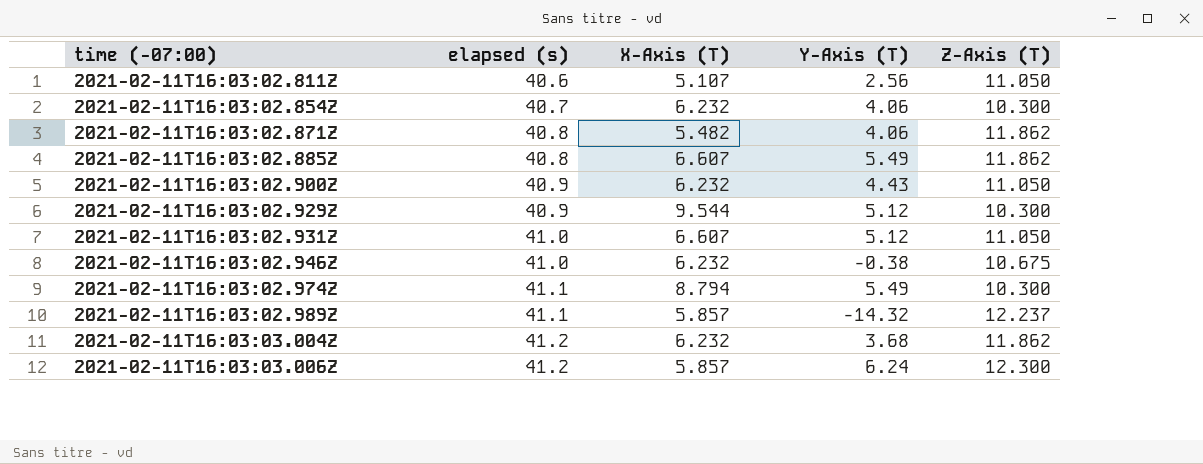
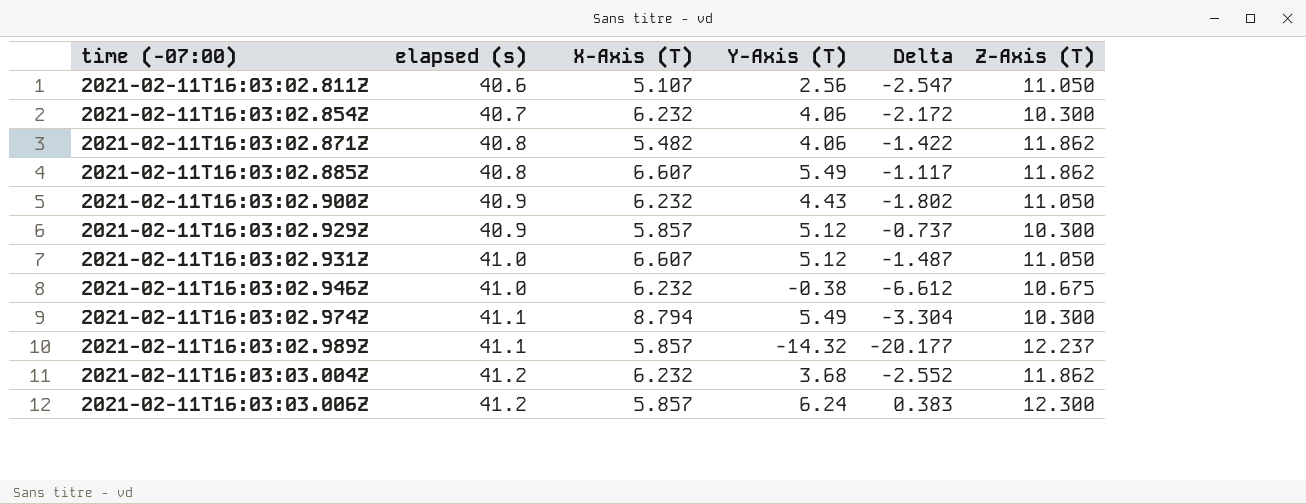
column Delta | formula: none -> [Y-Axis (T)] - [X-Axis (T)]
2021-02-11T16:03:02.929Z | X-Axis (T): 9.544 -> 5.857

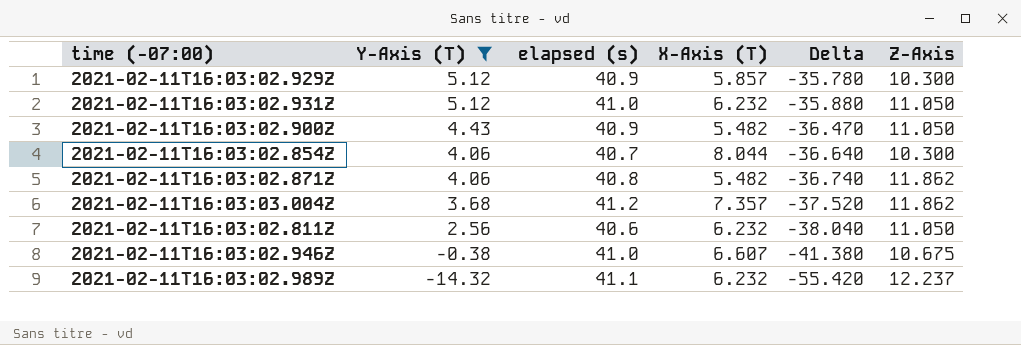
filter: none -> Y-Axis (T) <= 5.12
row order: time (-07:00) ascending -> Y-Axis (T) descending
column Y-Axis (T) | position: 4 -> 2
column Delta | formula: [Y-Axis (T)] - [X-Axis (T)] -> [Y-Axis (T)] - [elapsed (s)]
column name: Z-Axis (T) -> Z-Axis
2021-02-11T16:03:02.931Z | X-Axis (T): 6.607 -> 6.232
2021-02-11T16:03:02.900Z | X-Axis (T): 6.232 -> 5.482
2021-02-11T16:03:02.854Z | X-Axis (T): 6.232 -> 8.044
2021-02-11T16:03:03.004Z | X-Axis (T): 6.232 -> 7.357
2021-02-11T16:03:02.811Z | X-Axis (T): 5.107 -> 6.232
2021-02-11T16:03:02.946Z | X-Axis (T): 6.232 -> 6.607
2021-02-11T16:03:02.989Z | X-Axis (T): 5.857 -> 6.232

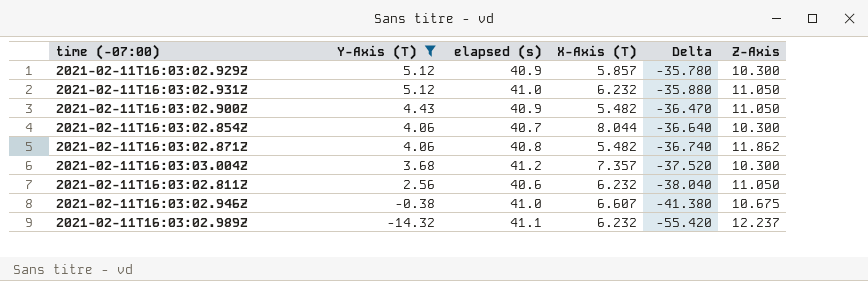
2021-02-11T16:03:03.004Z | Z-Axis: 11.862 -> 10.300

